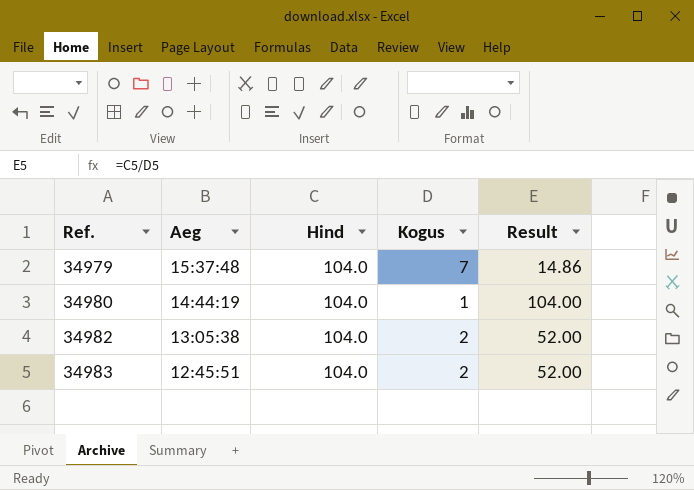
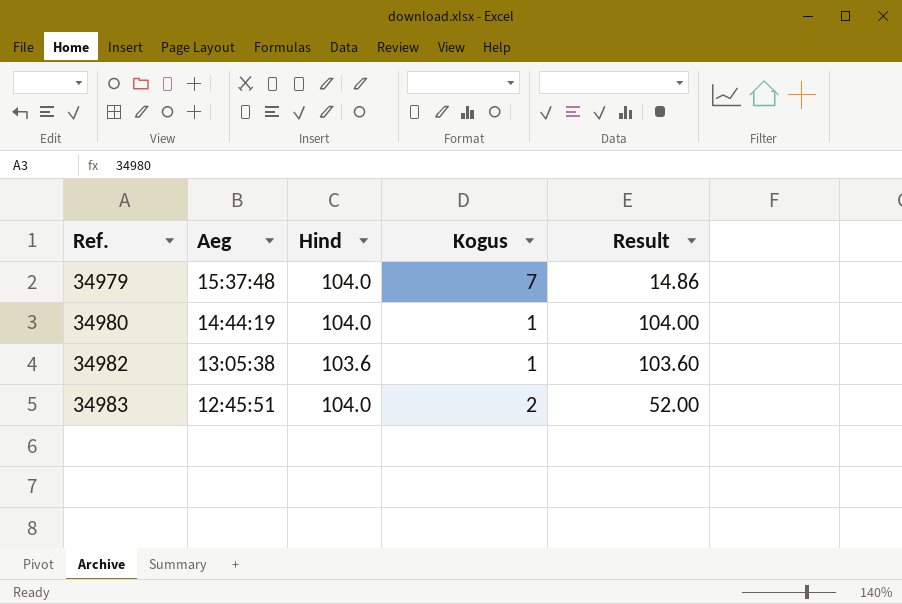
34982 | Hind: 104.0 -> 103.6
34982 | Kogus: 2 -> 1
34982 | Result: 52.00 -> 103.60

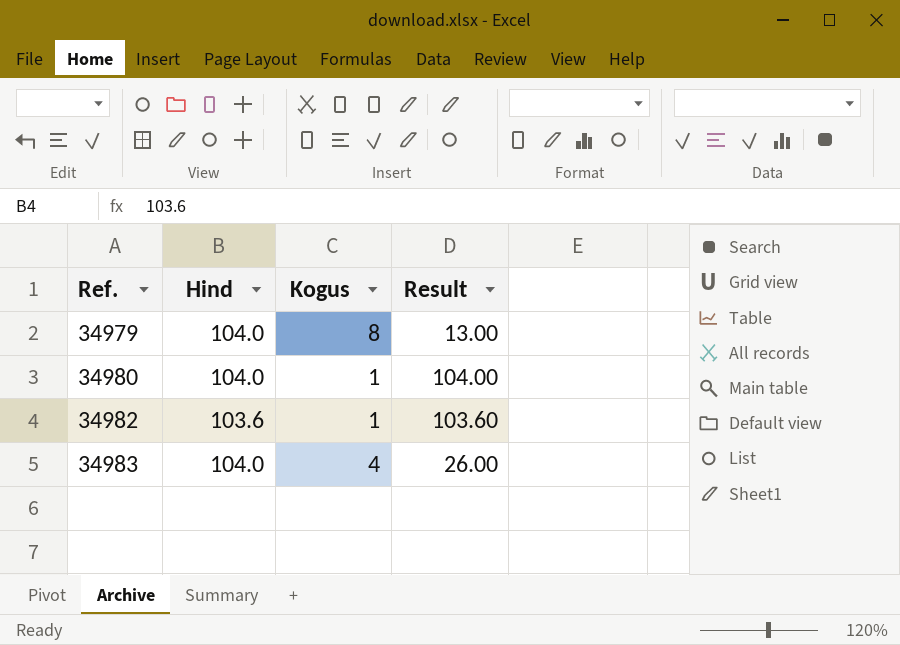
column Aeg | position: 2 -> none
34979 | Kogus: 7 -> 8
34979 | Result: 14.86 -> 13.00
34983 | Kogus: 2 -> 4
34983 | Result: 52.00 -> 26.00

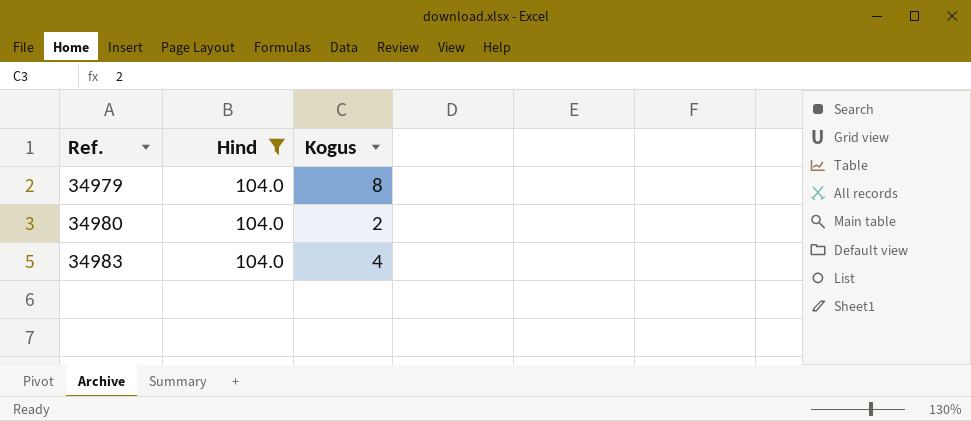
filter: none -> Hind = 104.0
column Result | formula: [Hind] / [Kogus] -> none
34980 | Kogus: 1 -> 2

